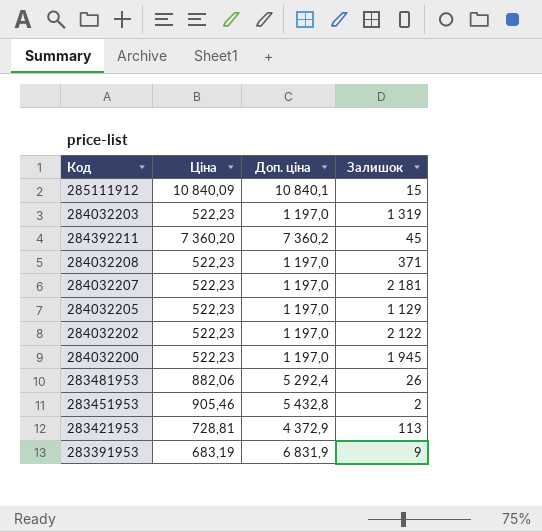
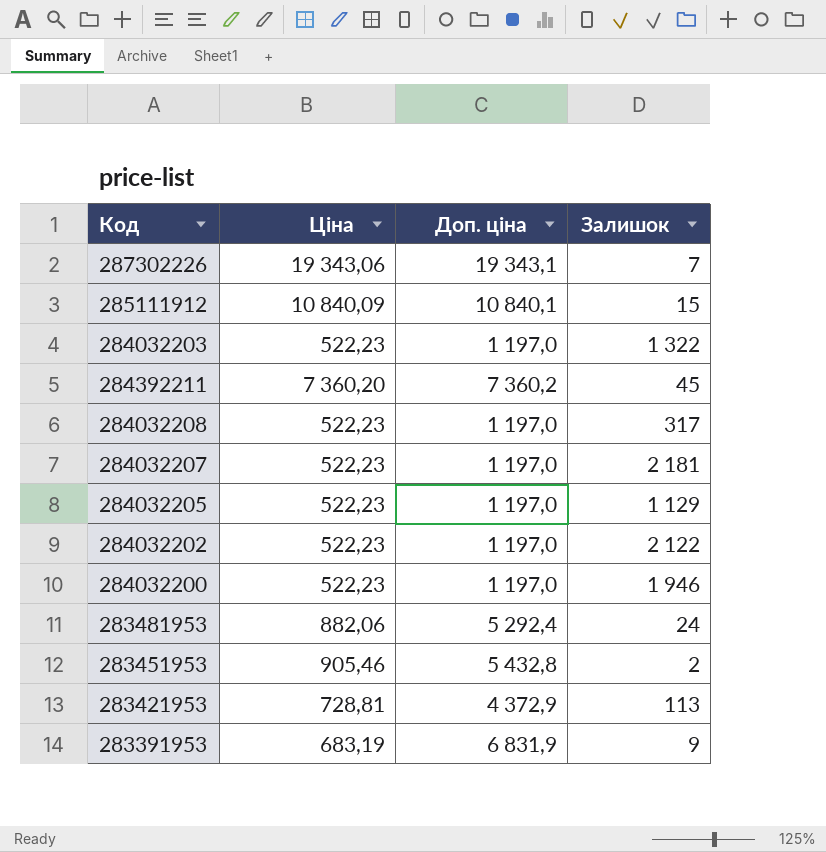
row 287302226: none -> 19 343,06 | 19 343,1 | 7
284032203 | Залишок: 1 319 -> 1 322
284032208 | Залишок: 371 -> 317
284032200 | Залишок: 1 945 -> 1 946
283481953 | Залишок: 26 -> 24

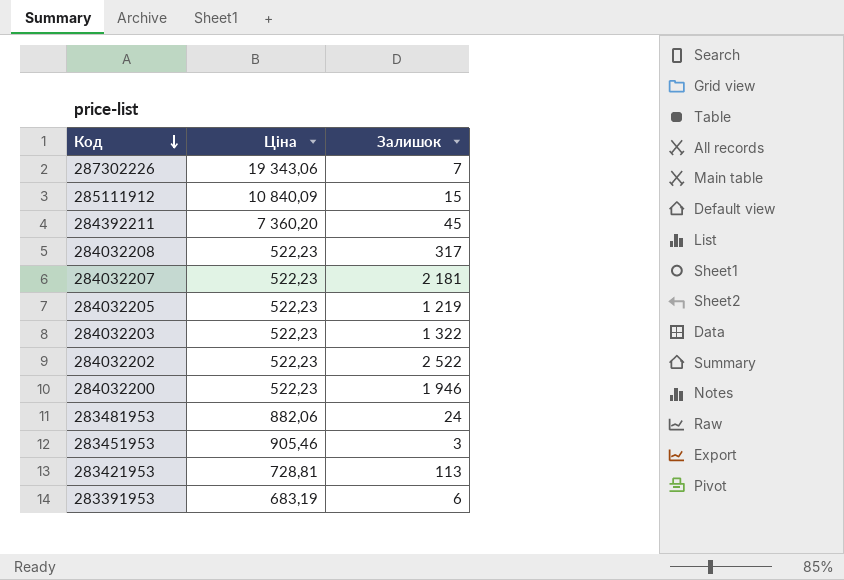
row order: none -> Код descending
column Доп. ціна | position: 3 -> none
284032205 | Залишок: 1 129 -> 1 219
284032202 | Залишок: 2 122 -> 2 522
283451953 | Залишок: 2 -> 3
283391953 | Залишок: 9 -> 6

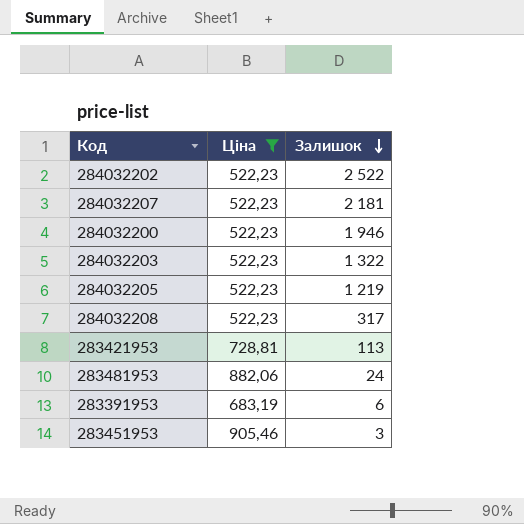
filter: none -> Ціна <= 905,46
row order: Код descending -> Залишок descending

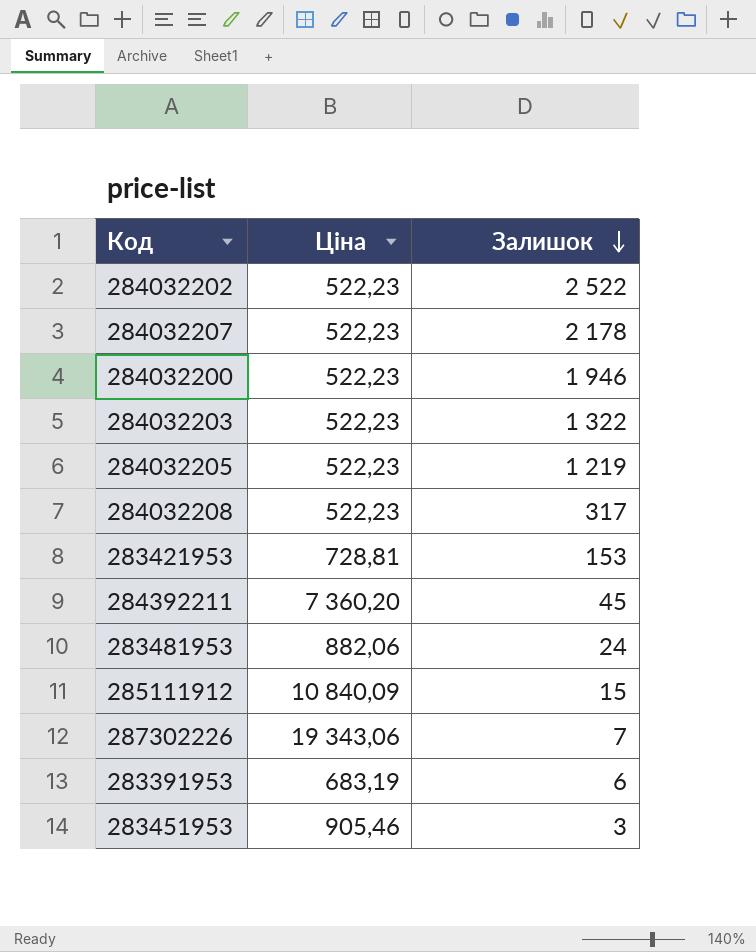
filter: Ціна <= 905,46 -> none
284032207 | Залишок: 2 181 -> 2 178
283421953 | Залишок: 113 -> 153

